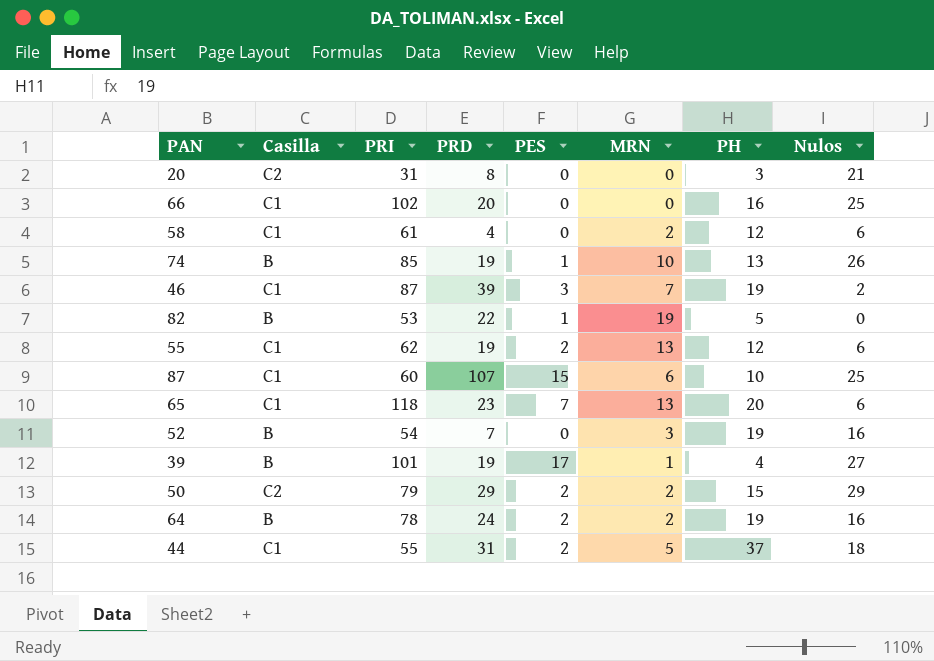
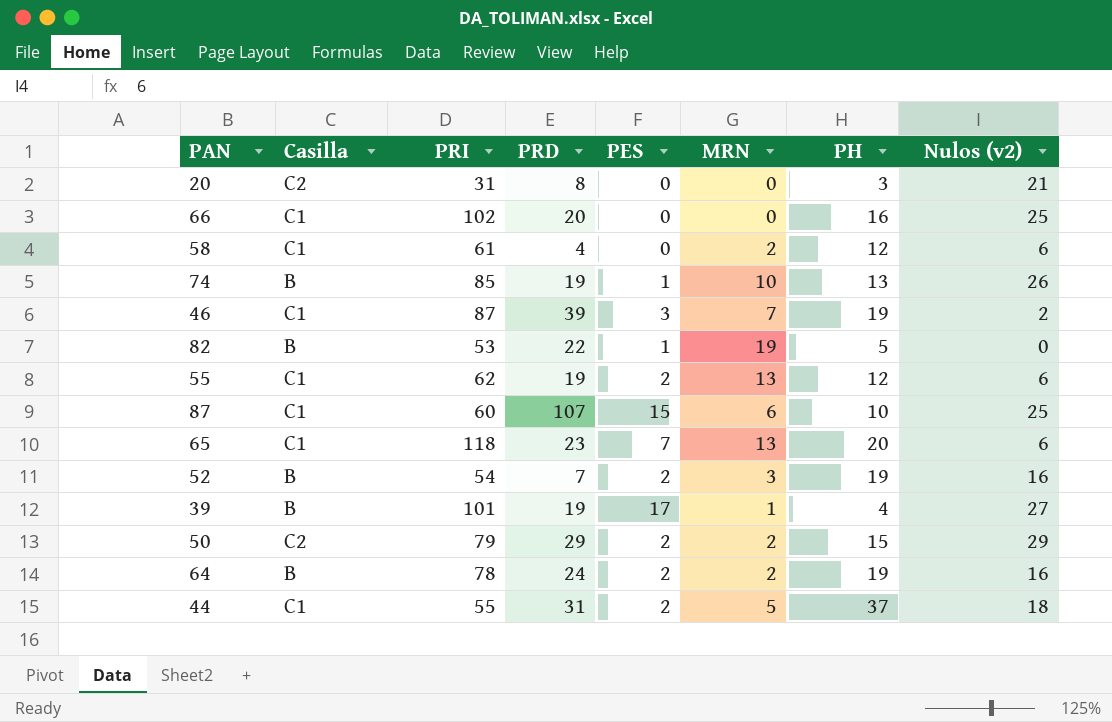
column name: Nulos -> Nulos (v2)
52 | PES: 0 -> 2

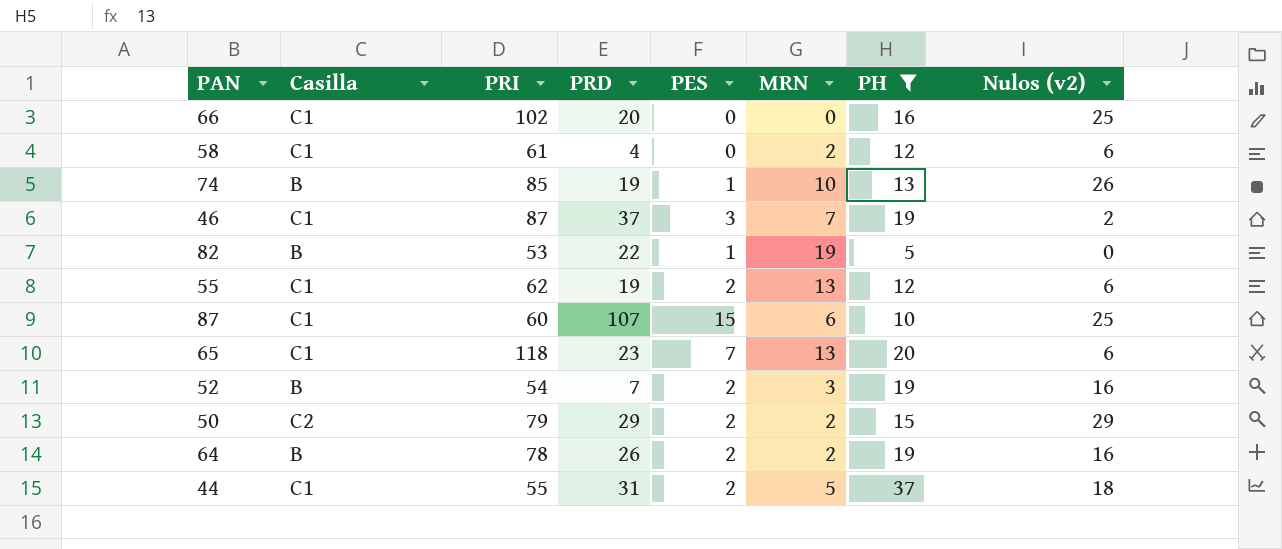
filter: none -> PH >= 5
46 | PRD: 39 -> 37
64 | PRD: 24 -> 26

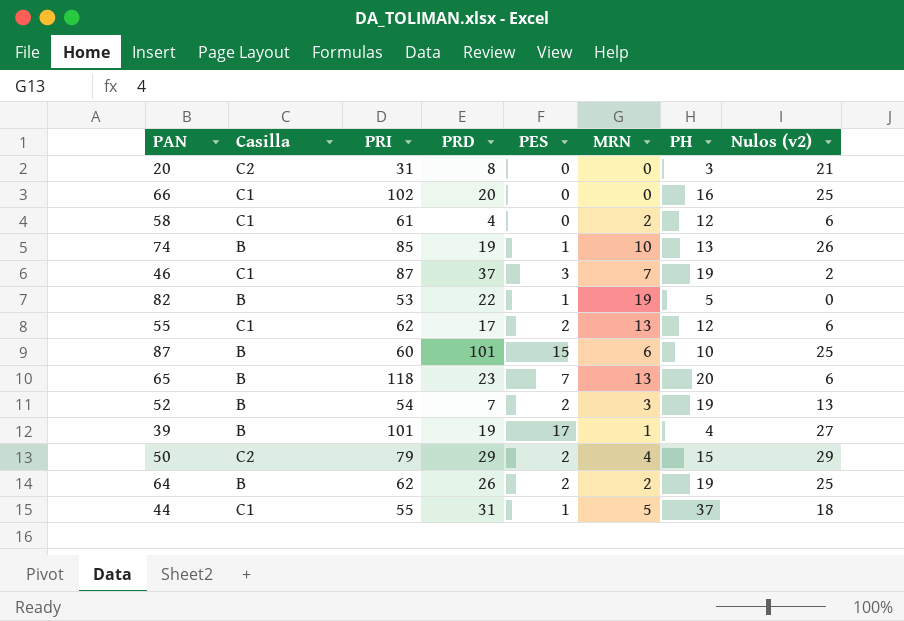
filter: PH >= 5 -> none
55 | PRD: 19 -> 17
87 | Casilla: C1 -> B
87 | PRD: 107 -> 101
65 | Casilla: C1 -> B
52 | Nulos (v2): 16 -> 13
50 | MRN: 2 -> 4
64 | PRI: 78 -> 62
64 | Nulos (v2): 16 -> 25
44 | PES: 2 -> 1

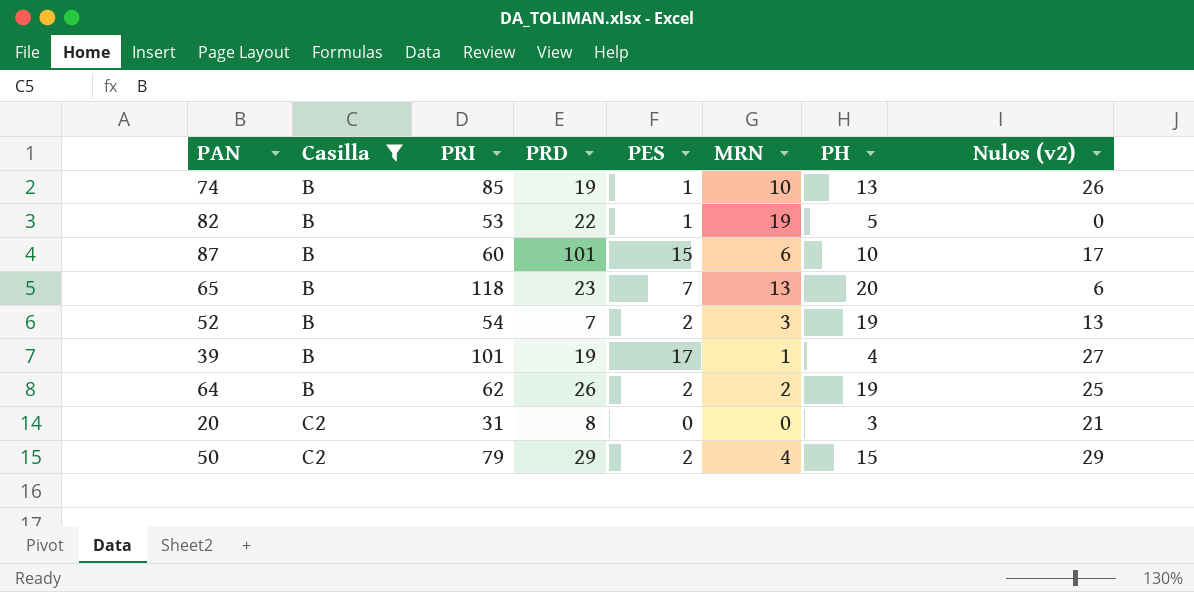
filter: none -> Casilla != C1
row order: none -> Casilla ascending
87 | Nulos (v2): 25 -> 17

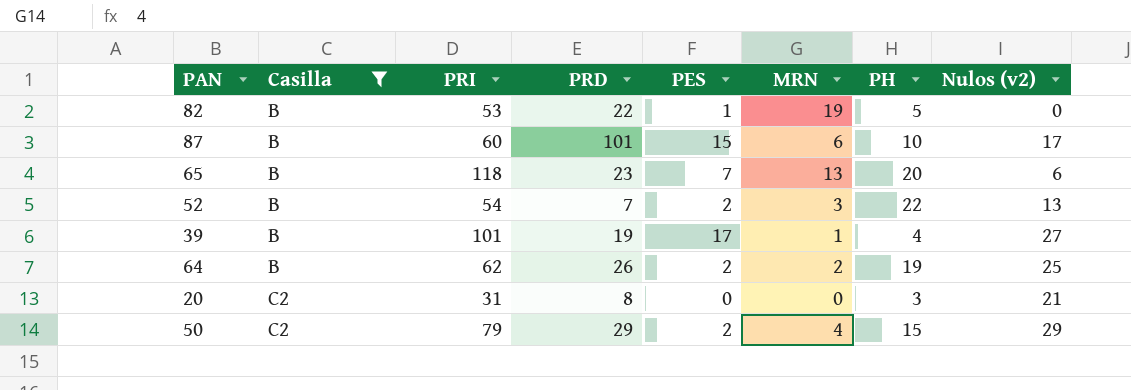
row 74: B | 85 | 19 | 1 | 10 | 13 | 26 -> none
52 | PH: 19 -> 22

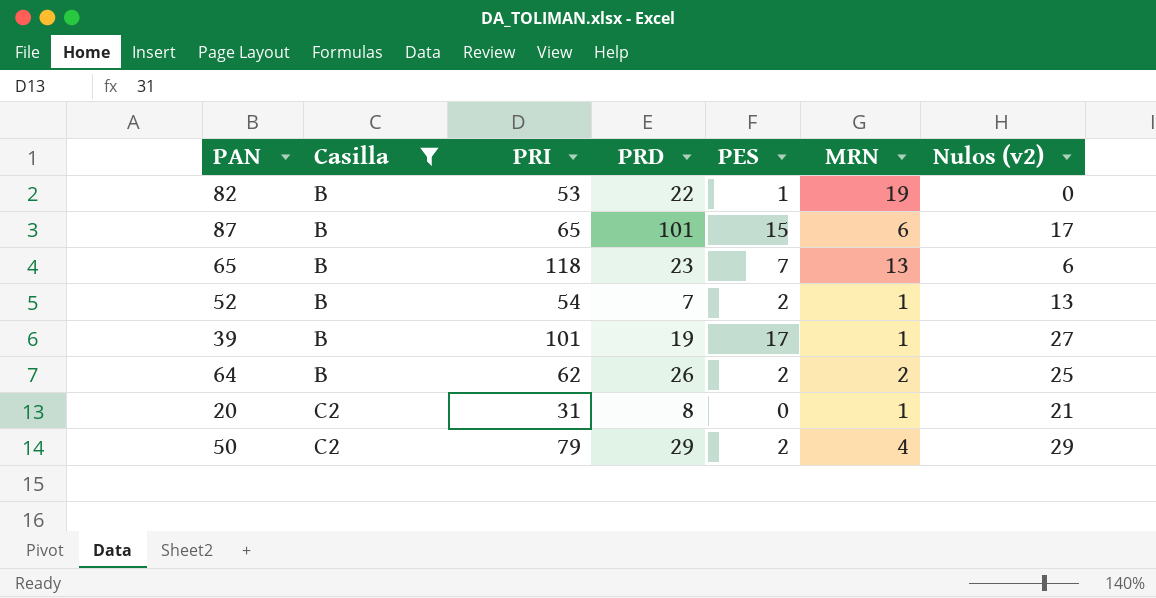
column PH | position: 7 -> none
87 | PRI: 60 -> 65
52 | MRN: 3 -> 1
20 | MRN: 0 -> 1

